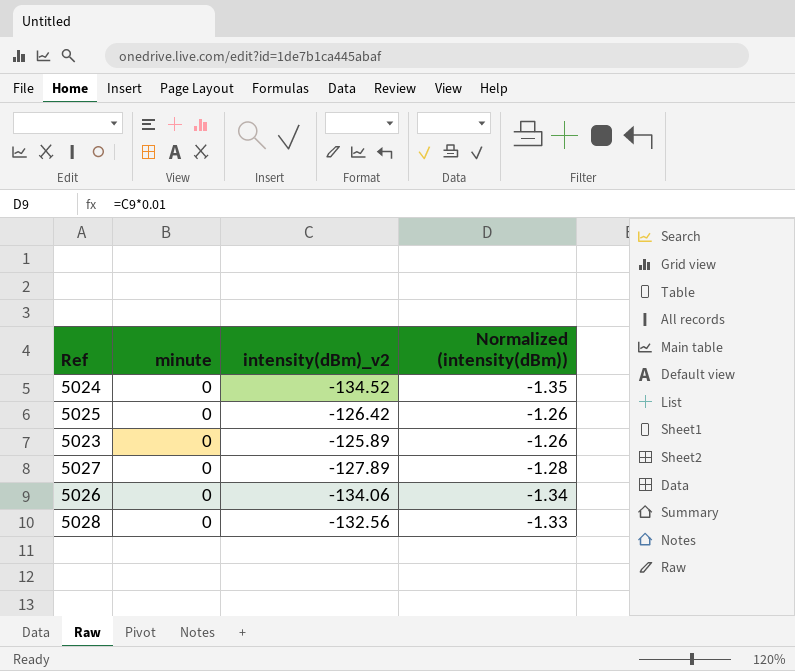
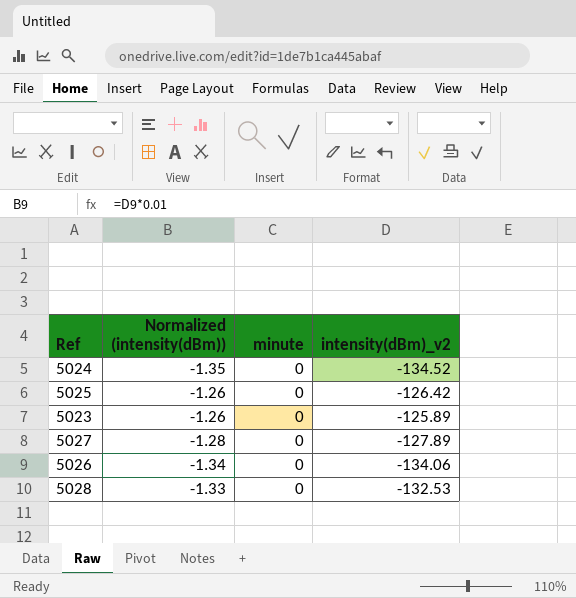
column Normalized (intensity(dBm)) | position: 4 -> 2
5028 | intensity(dBm)_v2: -132.56 -> -132.53

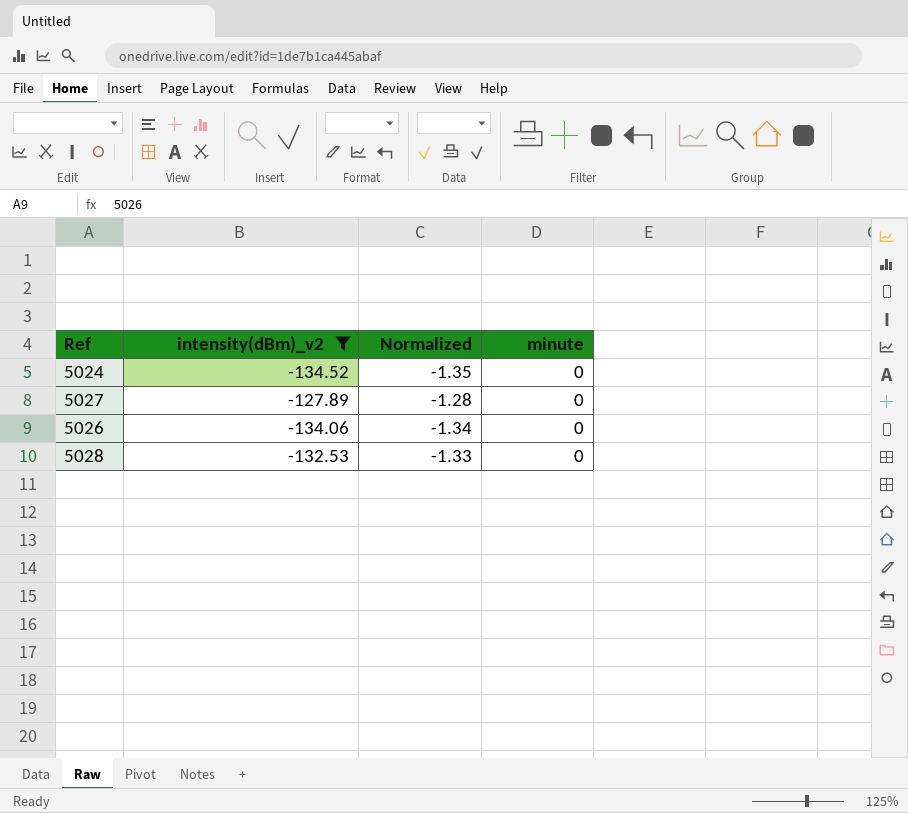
filter: none -> intensity(dBm)_v2 <= -127.89
column intensity(dBm)_v2 | position: 4 -> 2
column name: Normalized (intensity(dBm)) -> Normalized

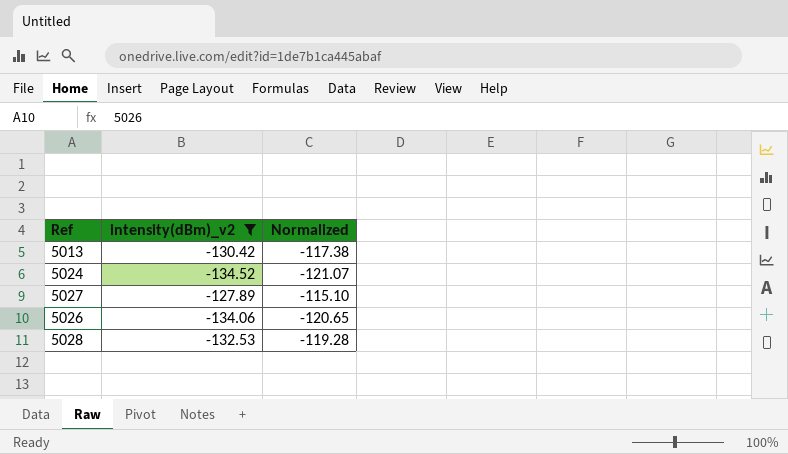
column minute | position: 4 -> none
column Normalized | formula: [intensity(dBm)_v2] * 0.01 -> [intensity(dBm)_v2] * 0.9
row 5013: none -> -130.42 | -117.38

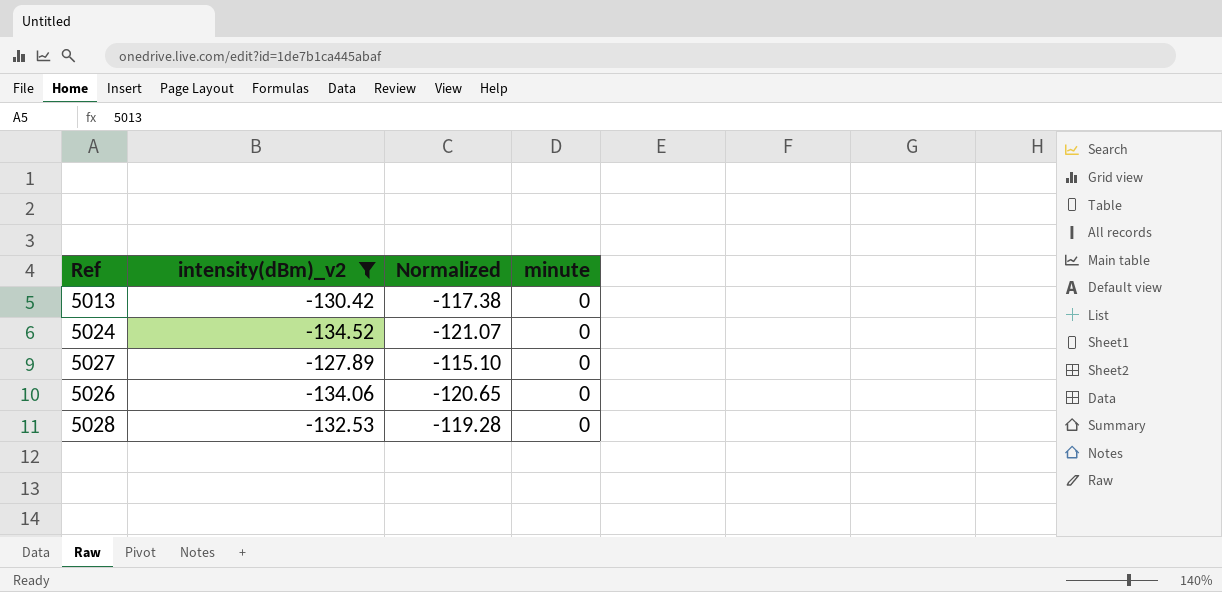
column minute | position: none -> 4

